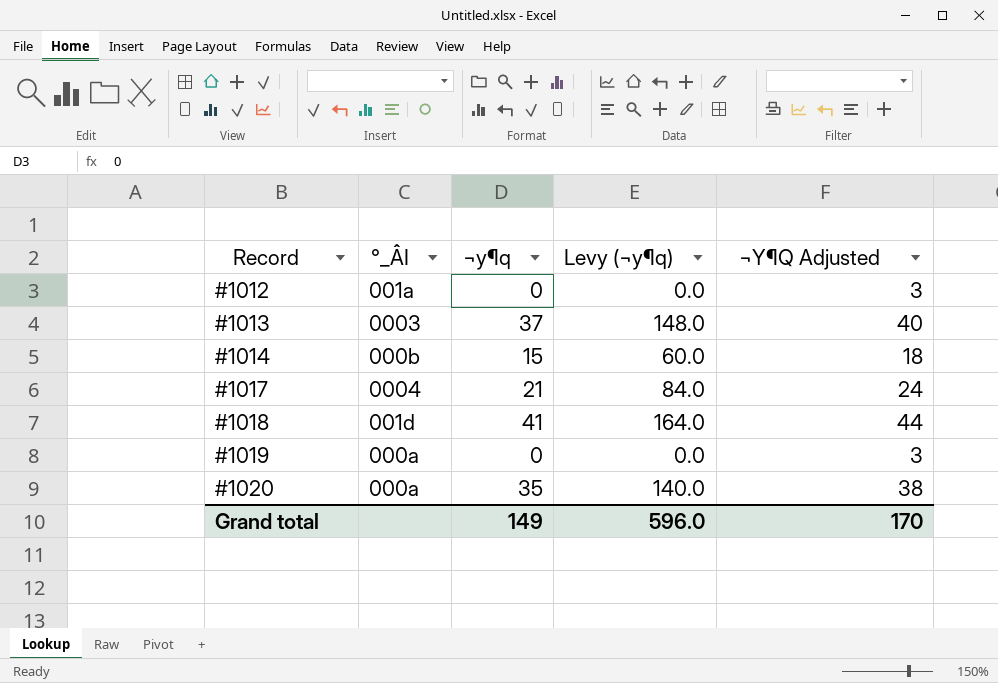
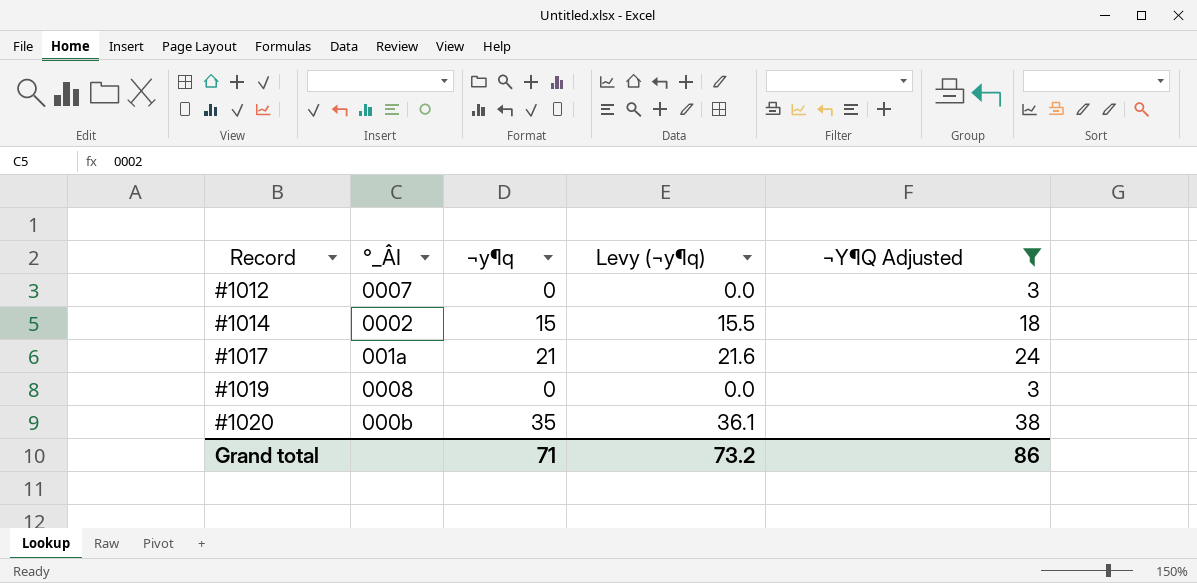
filter: none -> ¬Y¶Q Adjusted <= 38
column Levy (¬y¶q) | formula: [¬y¶q] * 4 -> [¬y¶q] * 1.03
#1012 | °_ÂI: 001a -> 0007
#1014 | °_ÂI: 000b -> 0002
#1017 | °_ÂI: 0004 -> 001a
#1019 | °_ÂI: 000a -> 0008
#1020 | °_ÂI: 000a -> 000b
Grand total | ¬y¶q: 149 -> 71
Grand total | Levy (¬y¶q): 596.0 -> 73.2
Grand total | ¬Y¶Q Adjusted: 170 -> 86

